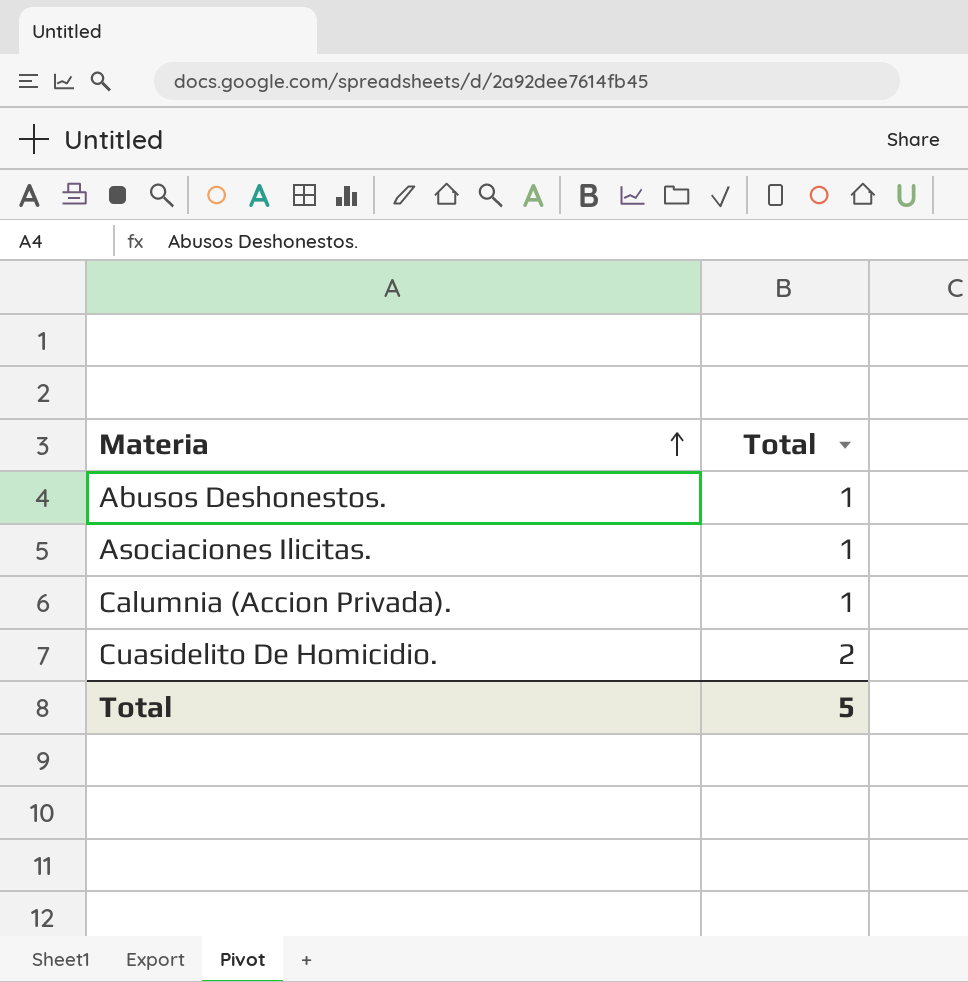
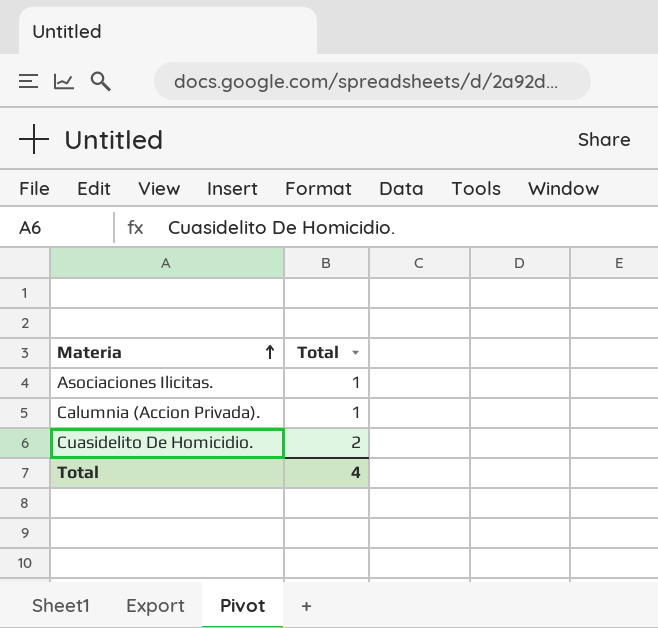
row Abusos Deshonestos.: 1 -> none
Total | Total: 5 -> 4

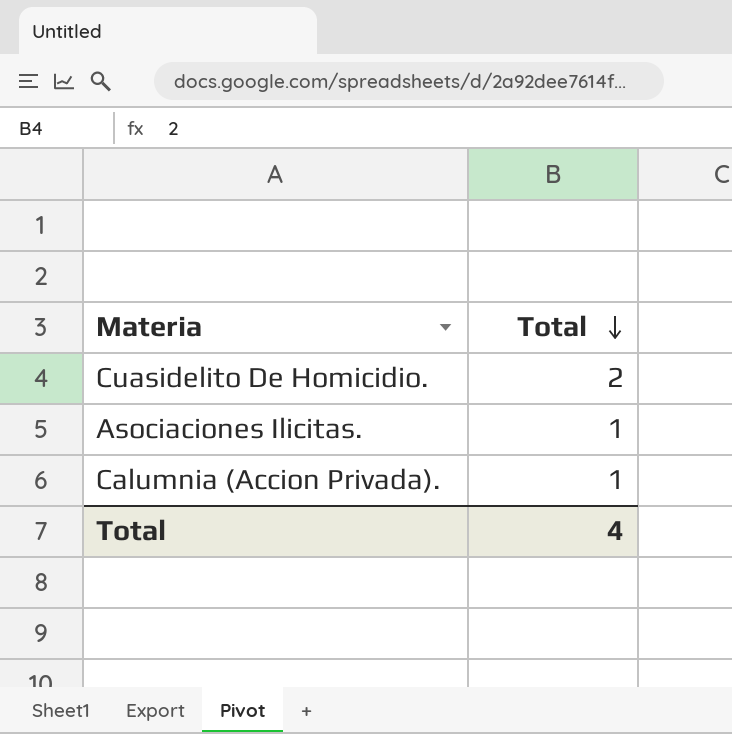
row order: Materia ascending -> Total descending

